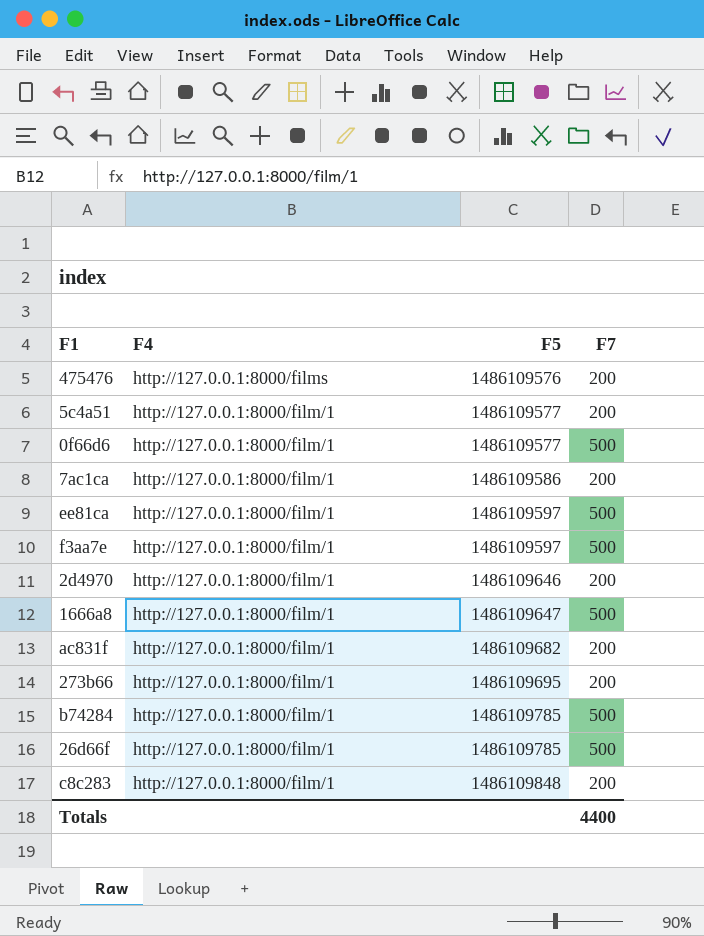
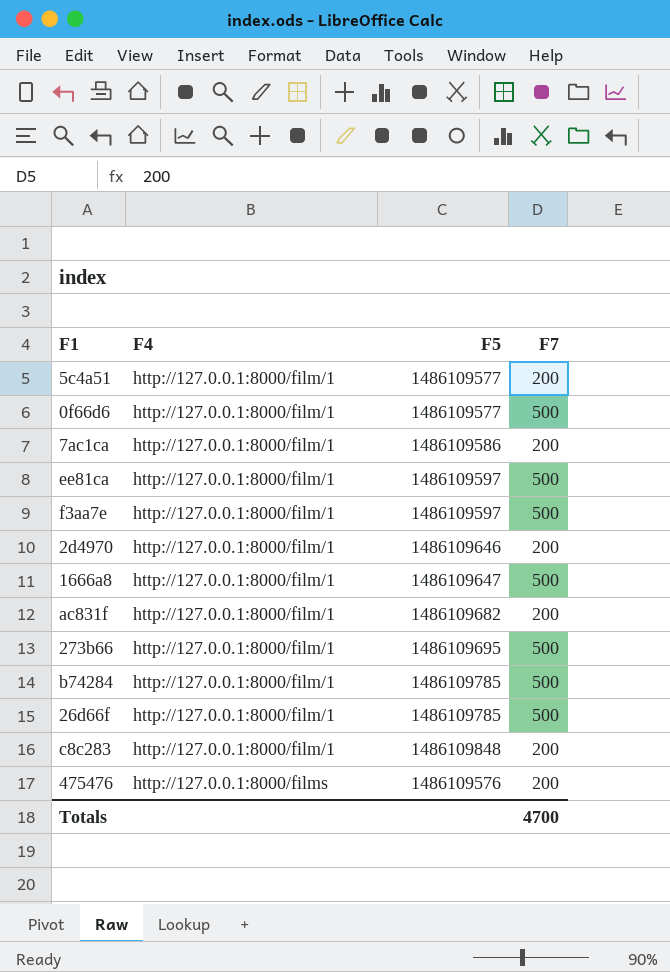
row order: F4 descending -> F4 ascending
273b66 | F7: 200 -> 500
Totals | F7: 4400 -> 4700

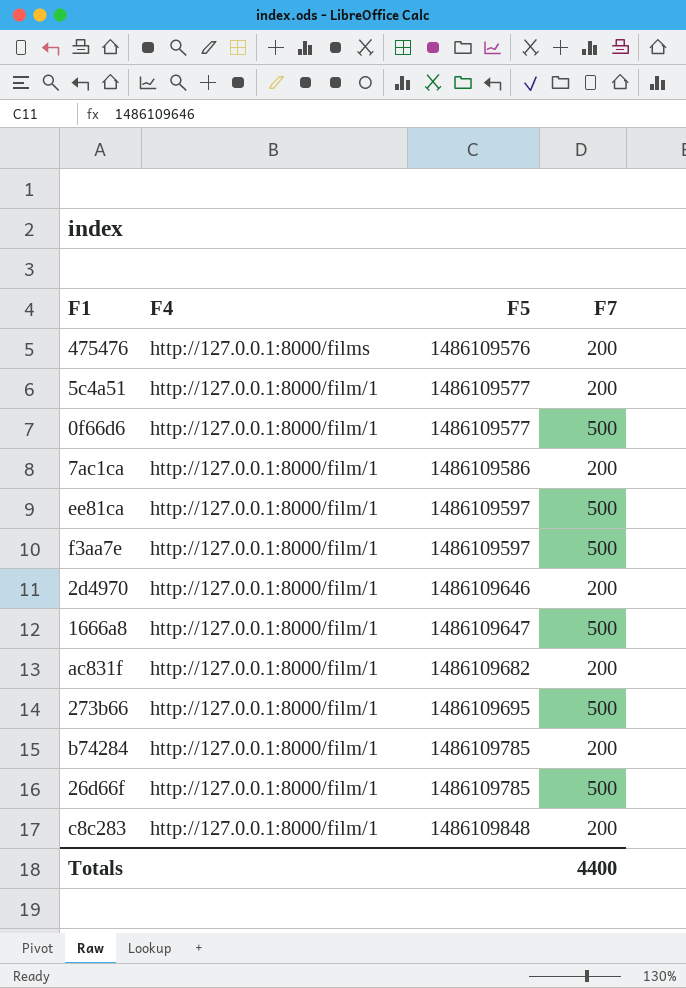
row order: F4 ascending -> F4 descending
b74284 | F7: 500 -> 200
Totals | F7: 4700 -> 4400

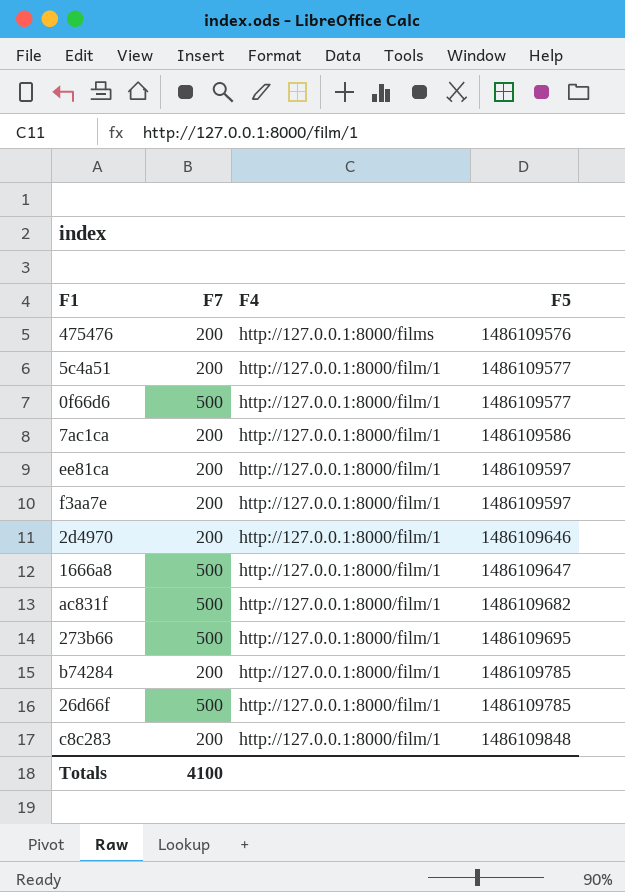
column F7 | position: 4 -> 2
ee81ca | F7: 500 -> 200
f3aa7e | F7: 500 -> 200
ac831f | F7: 200 -> 500
Totals | F7: 4400 -> 4100

